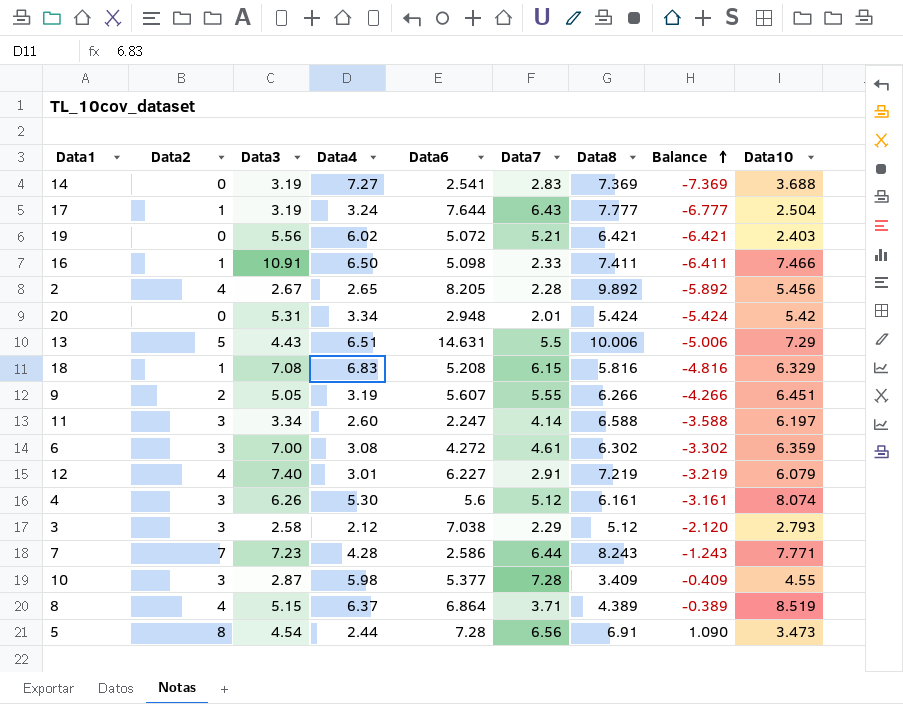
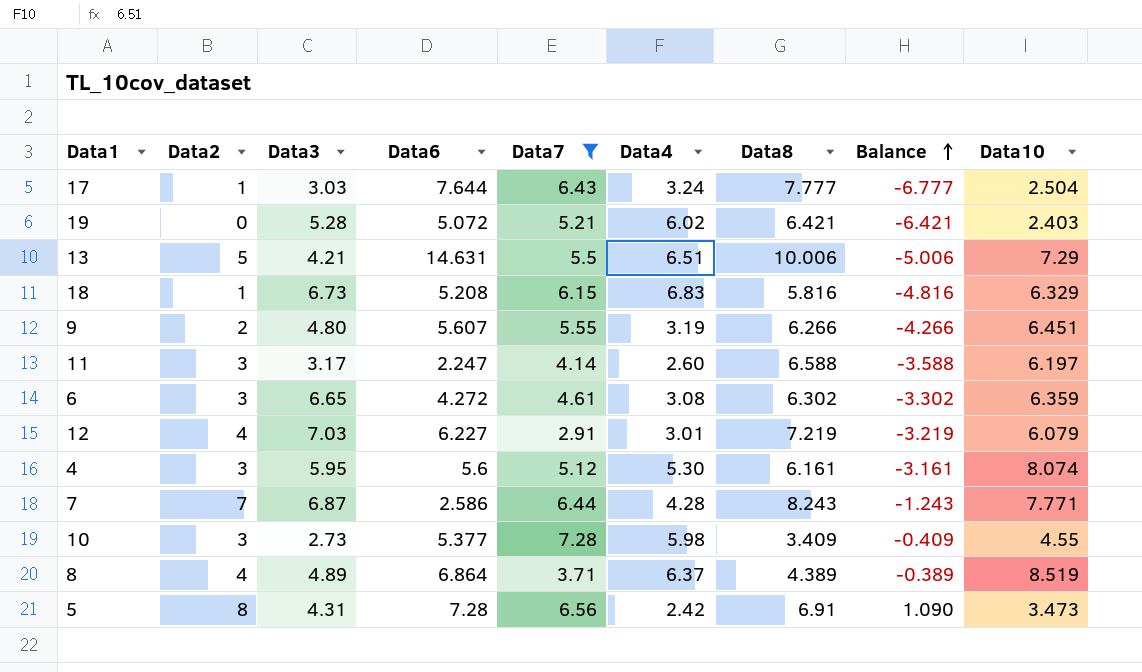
filter: none -> Data7 >= 2.91
column Data4 | position: 4 -> 6
17 | Data3: 3.19 -> 3.03
19 | Data3: 5.56 -> 5.28
13 | Data3: 4.43 -> 4.21
18 | Data3: 7.08 -> 6.73
9 | Data3: 5.05 -> 4.80
11 | Data3: 3.34 -> 3.17
6 | Data3: 7.00 -> 6.65
12 | Data3: 7.40 -> 7.03
4 | Data3: 6.26 -> 5.95
7 | Data3: 7.23 -> 6.87
10 | Data3: 2.87 -> 2.73
8 | Data3: 5.15 -> 4.89
5 | Data3: 4.54 -> 4.31
5 | Data4: 2.44 -> 2.42

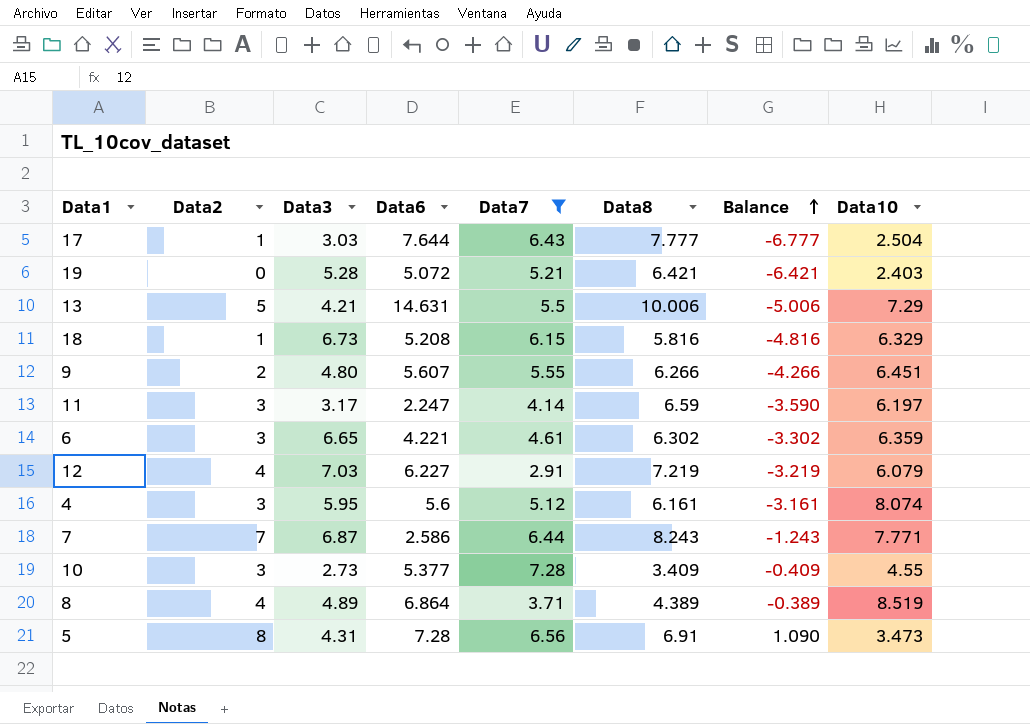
column Data4 | position: 6 -> none
11 | Data8: 6.588 -> 6.59
11 | Balance: -3.588 -> -3.590
6 | Data6: 4.272 -> 4.221

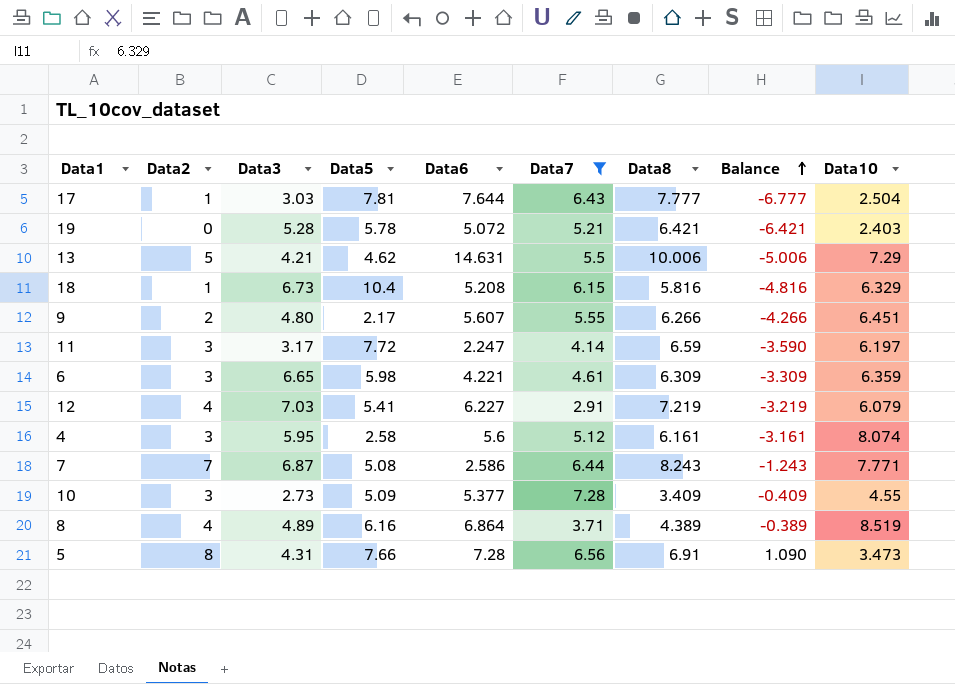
column Data5 | position: none -> 4
6 | Data8: 6.302 -> 6.309
6 | Balance: -3.302 -> -3.309

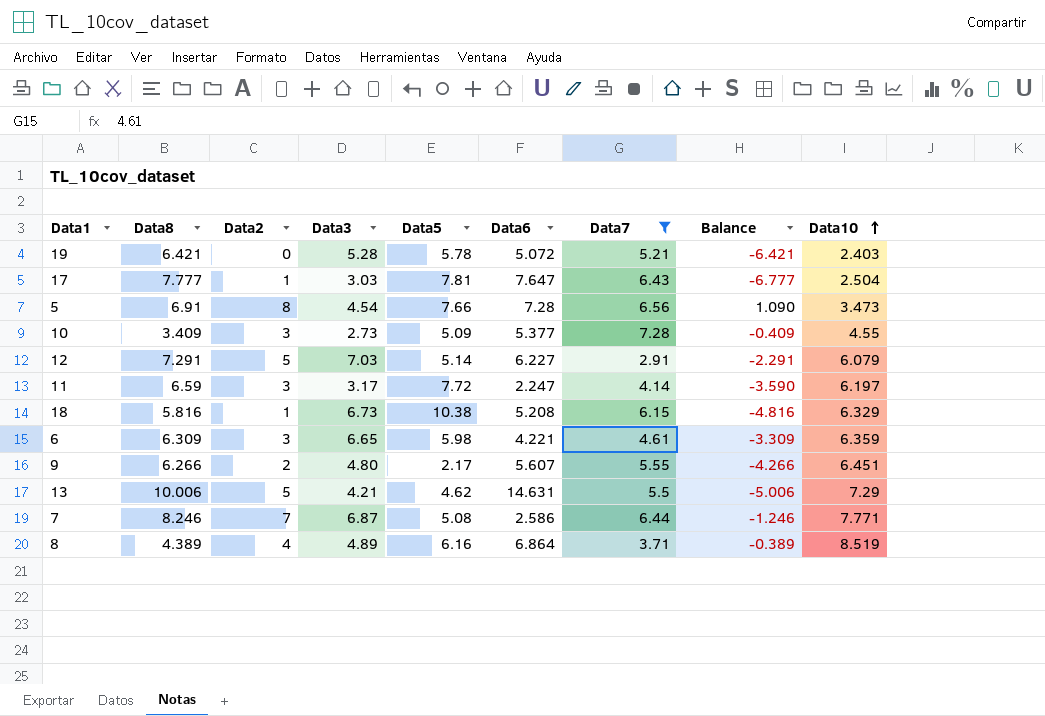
row order: Balance ascending -> Data10 ascending
column Data8 | position: 7 -> 2
row 4: 3 | 5.95 | 2.58 | 5.6 | 5.12 | 6.161 | -3.161 | 8.074 -> none
17 | Data6: 7.644 -> 7.647
5 | Data3: 4.31 -> 4.54
12 | Data8: 7.219 -> 7.291
12 | Data2: 4 -> 5
12 | Data5: 5.41 -> 5.14
12 | Balance: -3.219 -> -2.291
18 | Data5: 10.4 -> 10.38
7 | Data8: 8.243 -> 8.246
7 | Balance: -1.243 -> -1.246

